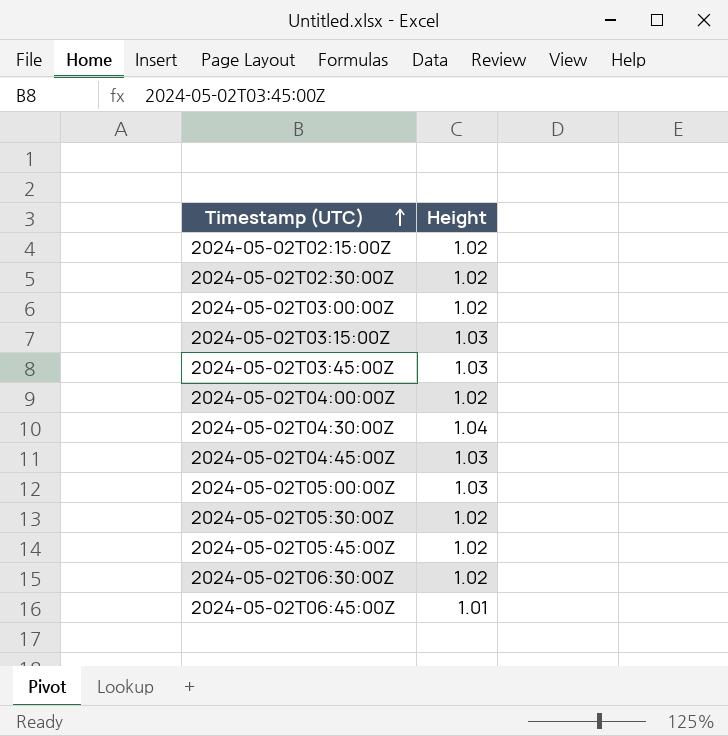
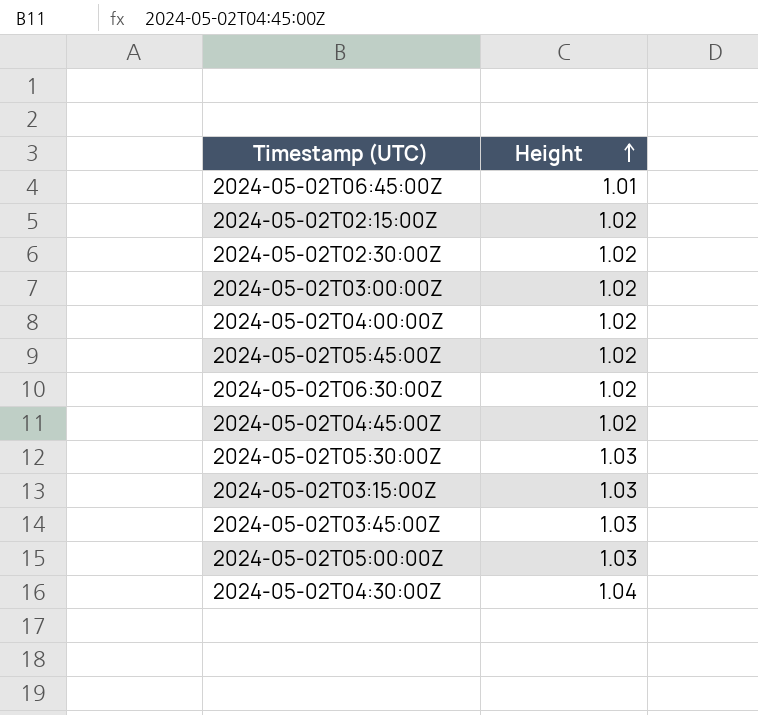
row order: Timestamp (UTC) ascending -> Height ascending
2024-05-02T04:45:00Z | Height: 1.03 -> 1.02
2024-05-02T05:30:00Z | Height: 1.02 -> 1.03

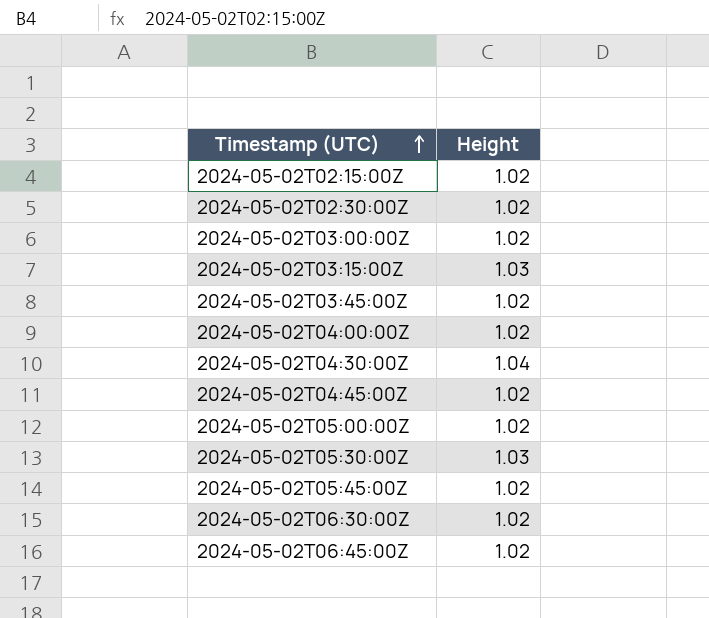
row order: Height ascending -> Timestamp (UTC) ascending
2024-05-02T03:45:00Z | Height: 1.03 -> 1.02
2024-05-02T05:00:00Z | Height: 1.03 -> 1.02
2024-05-02T06:45:00Z | Height: 1.01 -> 1.02

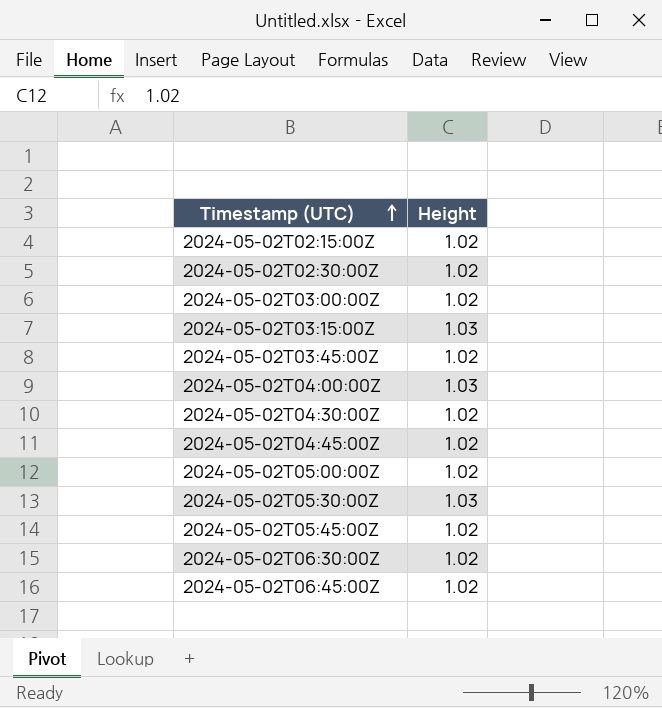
2024-05-02T04:00:00Z | Height: 1.02 -> 1.03
2024-05-02T04:30:00Z | Height: 1.04 -> 1.02

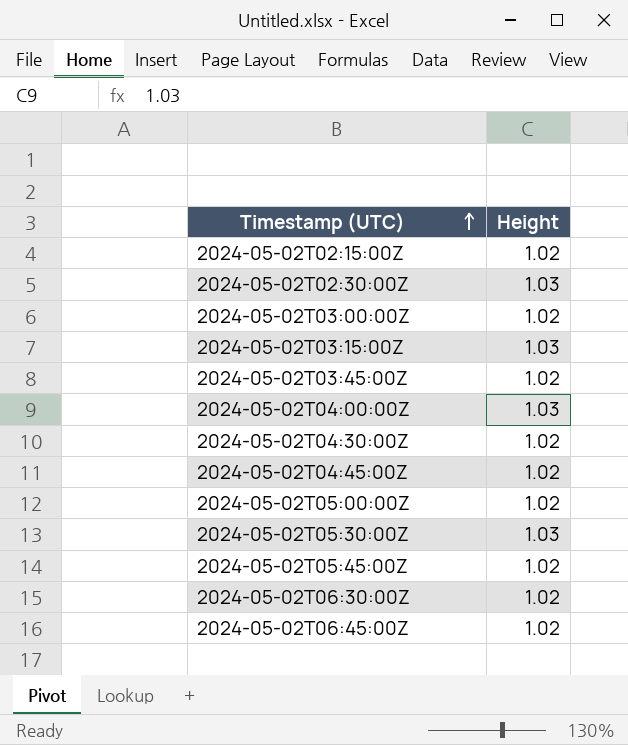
2024-05-02T02:30:00Z | Height: 1.02 -> 1.03

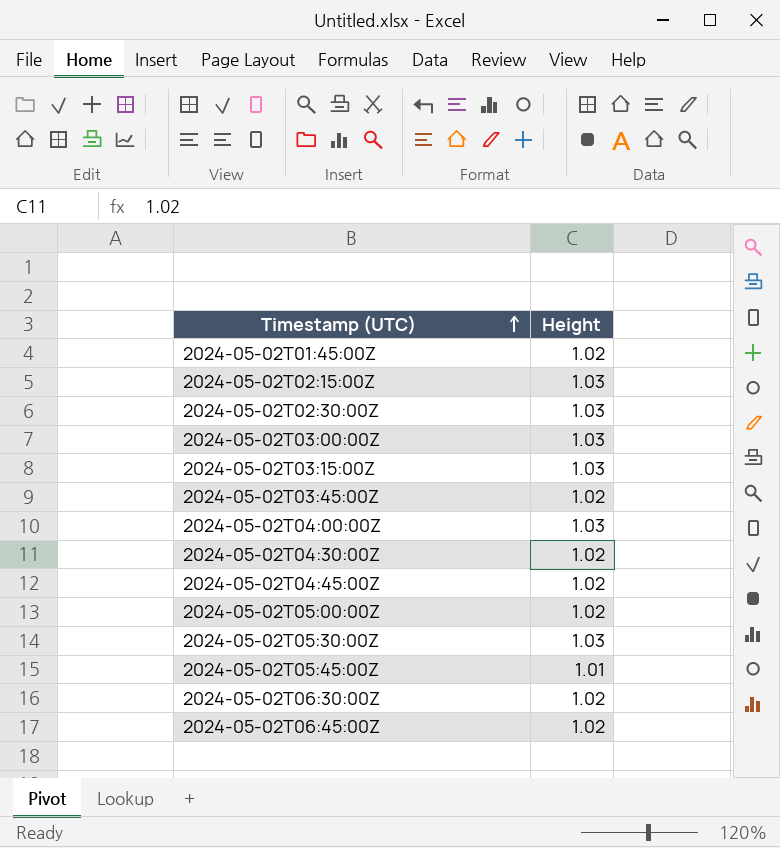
row 2024-05-02T01:45:00Z: none -> 1.02
2024-05-02T02:15:00Z | Height: 1.02 -> 1.03
2024-05-02T03:00:00Z | Height: 1.02 -> 1.03
2024-05-02T05:45:00Z | Height: 1.02 -> 1.01

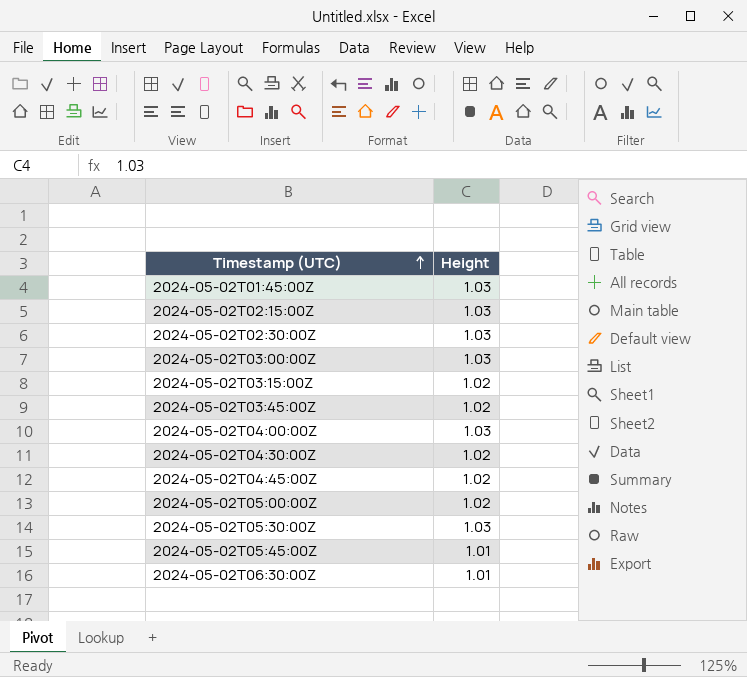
row 2024-05-02T06:45:00Z: 1.02 -> none
2024-05-02T01:45:00Z | Height: 1.02 -> 1.03
2024-05-02T03:15:00Z | Height: 1.03 -> 1.02
2024-05-02T06:30:00Z | Height: 1.02 -> 1.01

